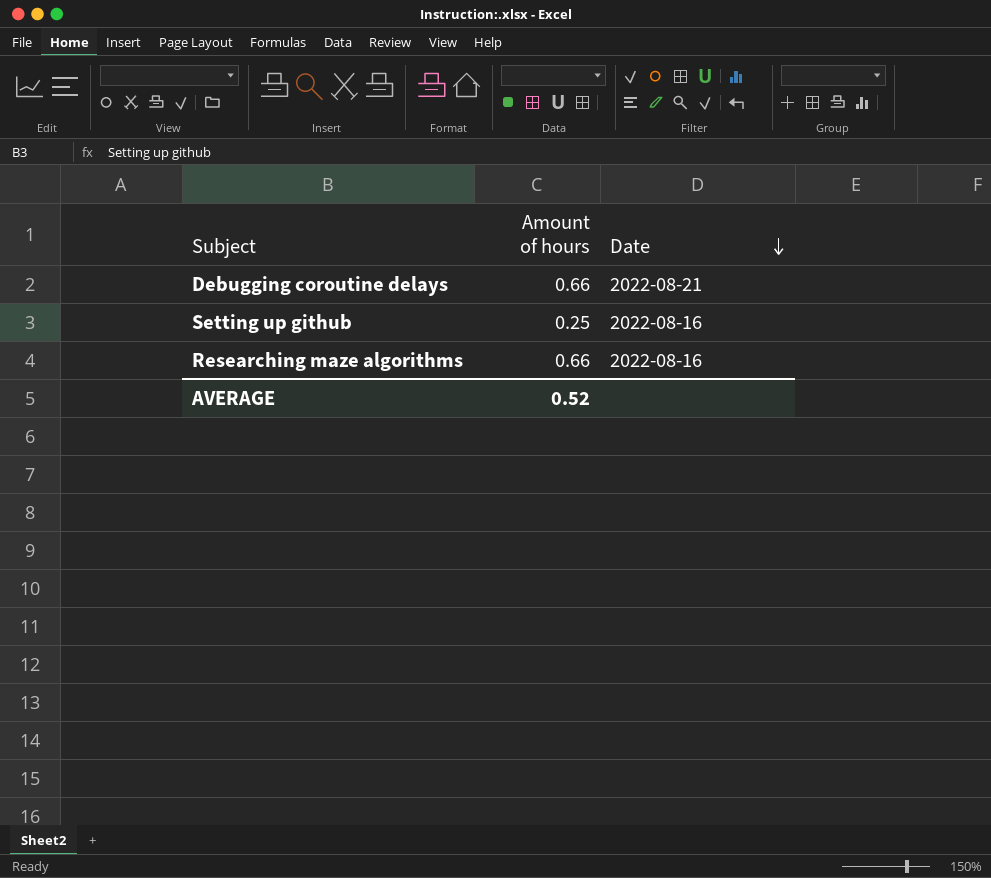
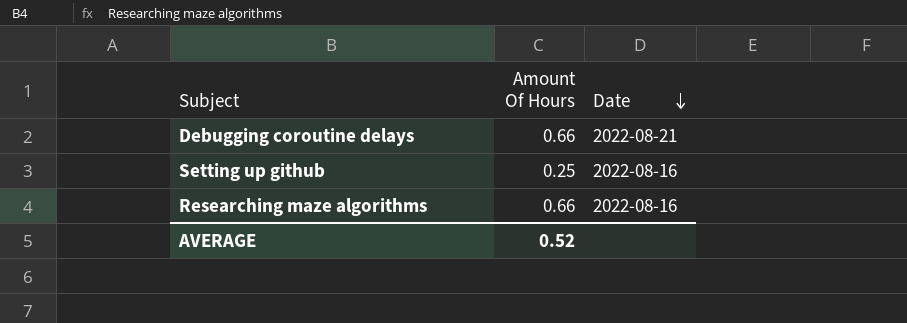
column name: Amount of hours -> Amount Of Hours

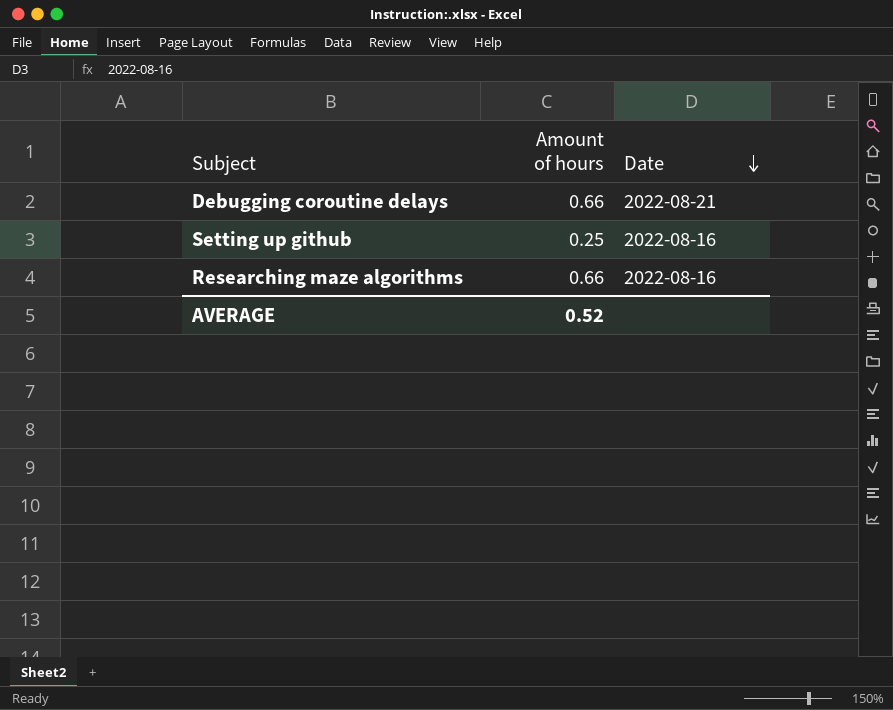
column name: Amount Of Hours -> Amount of hours

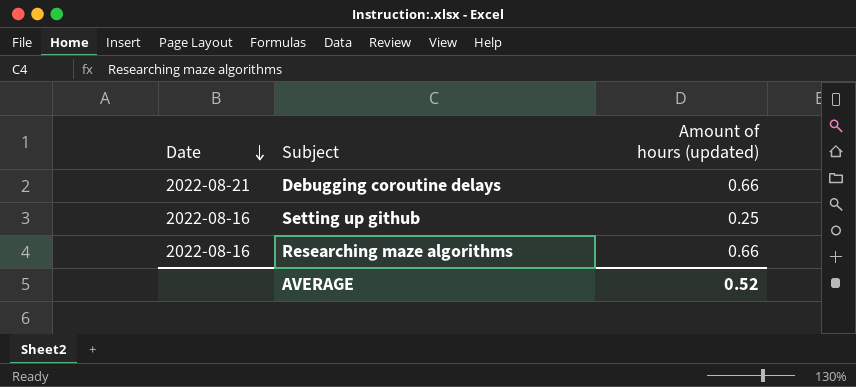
column Date | position: 3 -> 1
column name: Amount of hours -> Amount of hours (updated)

